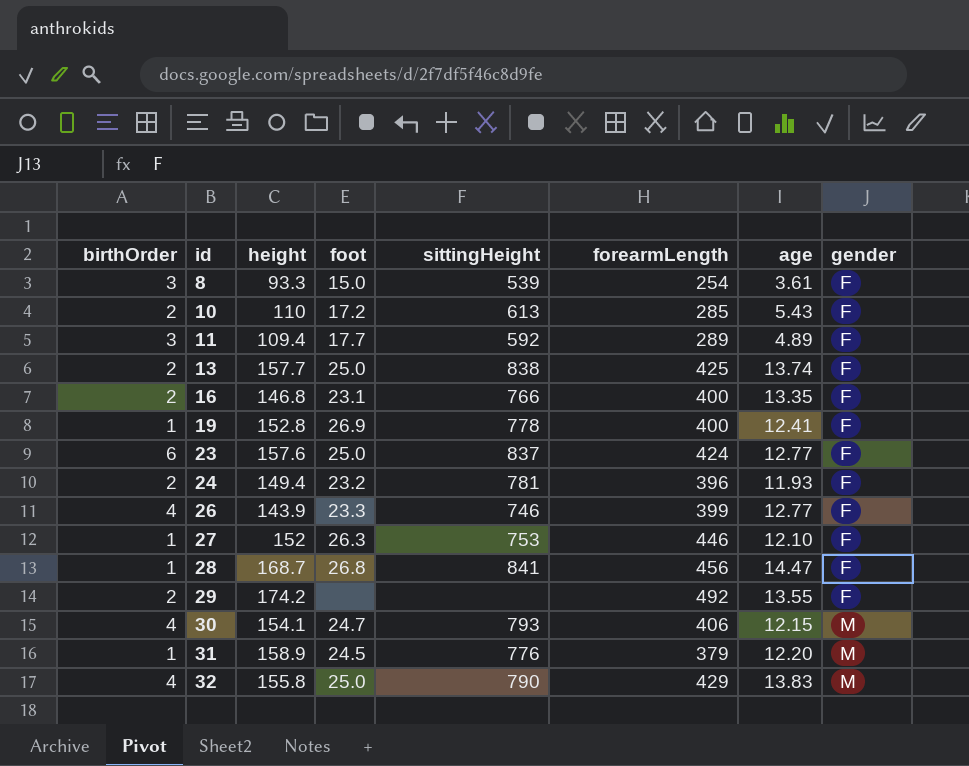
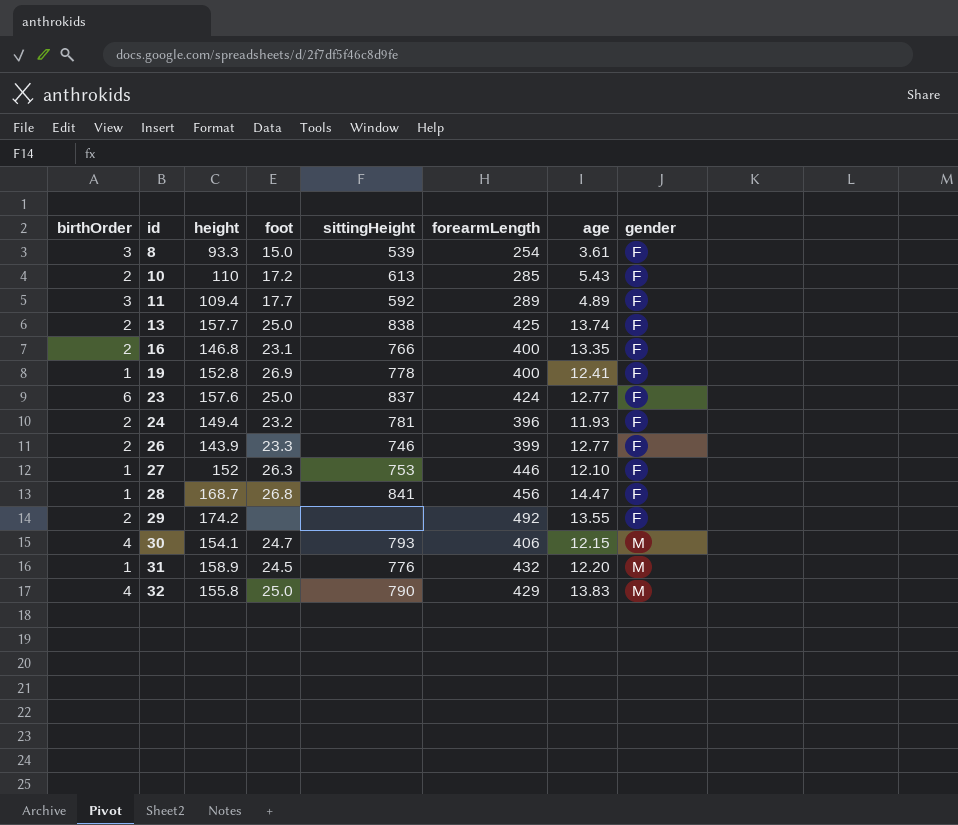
26 | birthOrder: 4 -> 2
31 | forearmLength: 379 -> 432

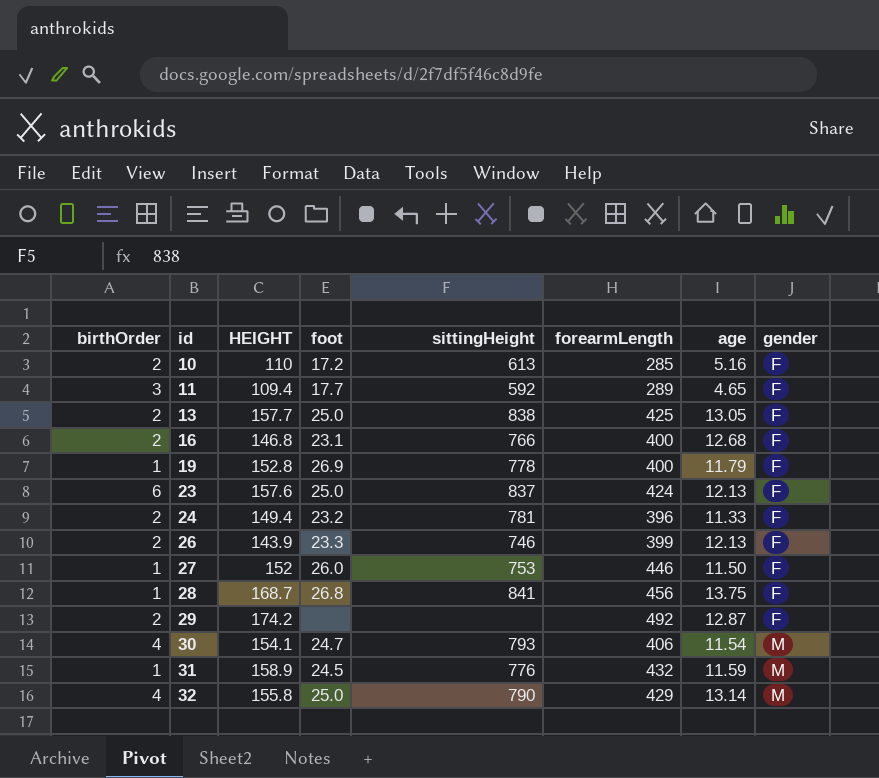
column name: height -> HEIGHT
row 8: 3 | 93.3 | 15.0 | 539 | 254 | 3.61 | F -> none
10 | age: 5.43 -> 5.16
11 | age: 4.89 -> 4.65
13 | age: 13.74 -> 13.05
16 | age: 13.35 -> 12.68
19 | age: 12.41 -> 11.79
23 | age: 12.77 -> 12.13
24 | age: 11.93 -> 11.33
26 | age: 12.77 -> 12.13
27 | foot: 26.3 -> 26.0
27 | age: 12.10 -> 11.50
28 | age: 14.47 -> 13.75
29 | age: 13.55 -> 12.87
30 | age: 12.15 -> 11.54
31 | age: 12.20 -> 11.59
32 | age: 13.83 -> 13.14

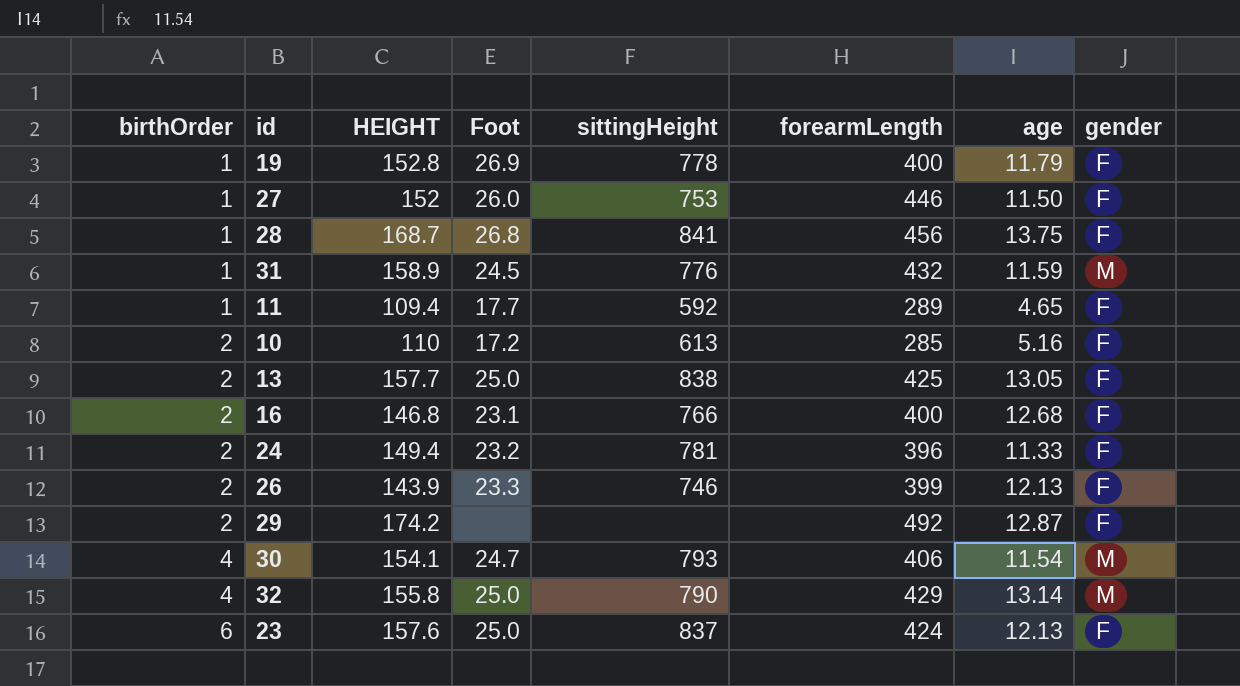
row order: id ascending -> birthOrder ascending
column name: foot -> Foot
11 | birthOrder: 3 -> 1

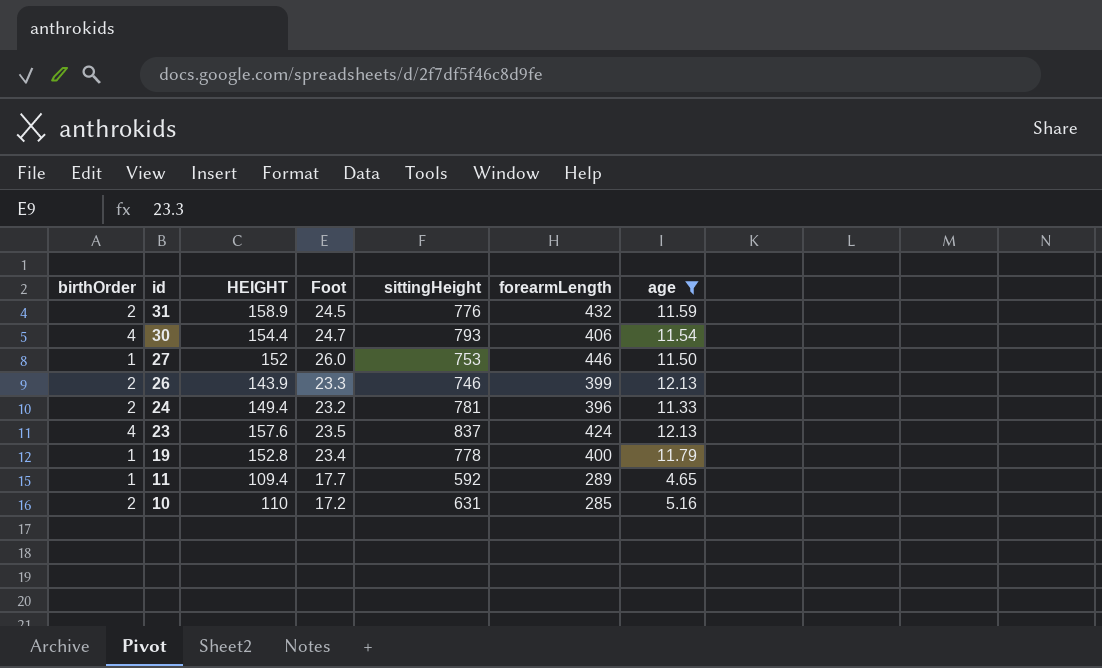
filter: none -> age <= 12.13
row order: birthOrder ascending -> id descending
column gender | position: 8 -> none
31 | birthOrder: 1 -> 2
30 | HEIGHT: 154.1 -> 154.4
23 | birthOrder: 6 -> 4
23 | Foot: 25.0 -> 23.5
19 | Foot: 26.9 -> 23.4
10 | sittingHeight: 613 -> 631

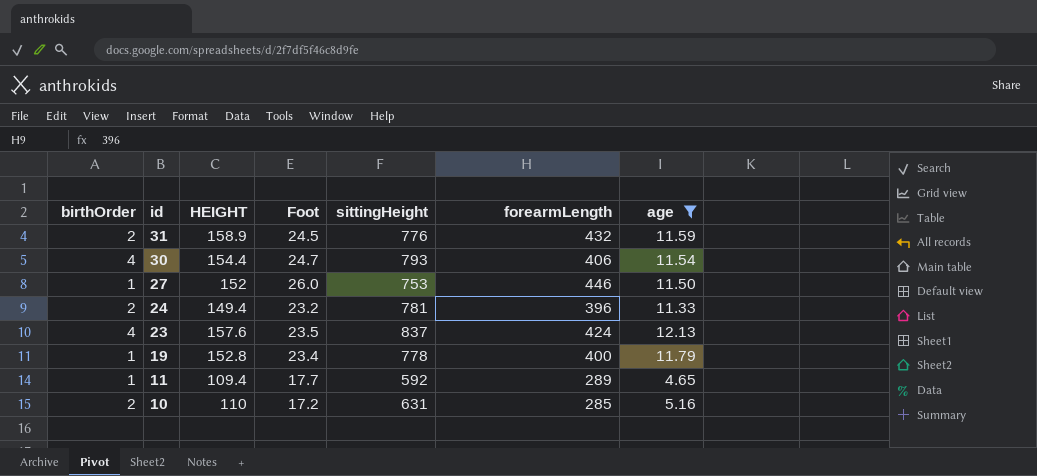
row 26: 2 | 143.9 | 23.3 | 746 | 399 | 12.13 -> none

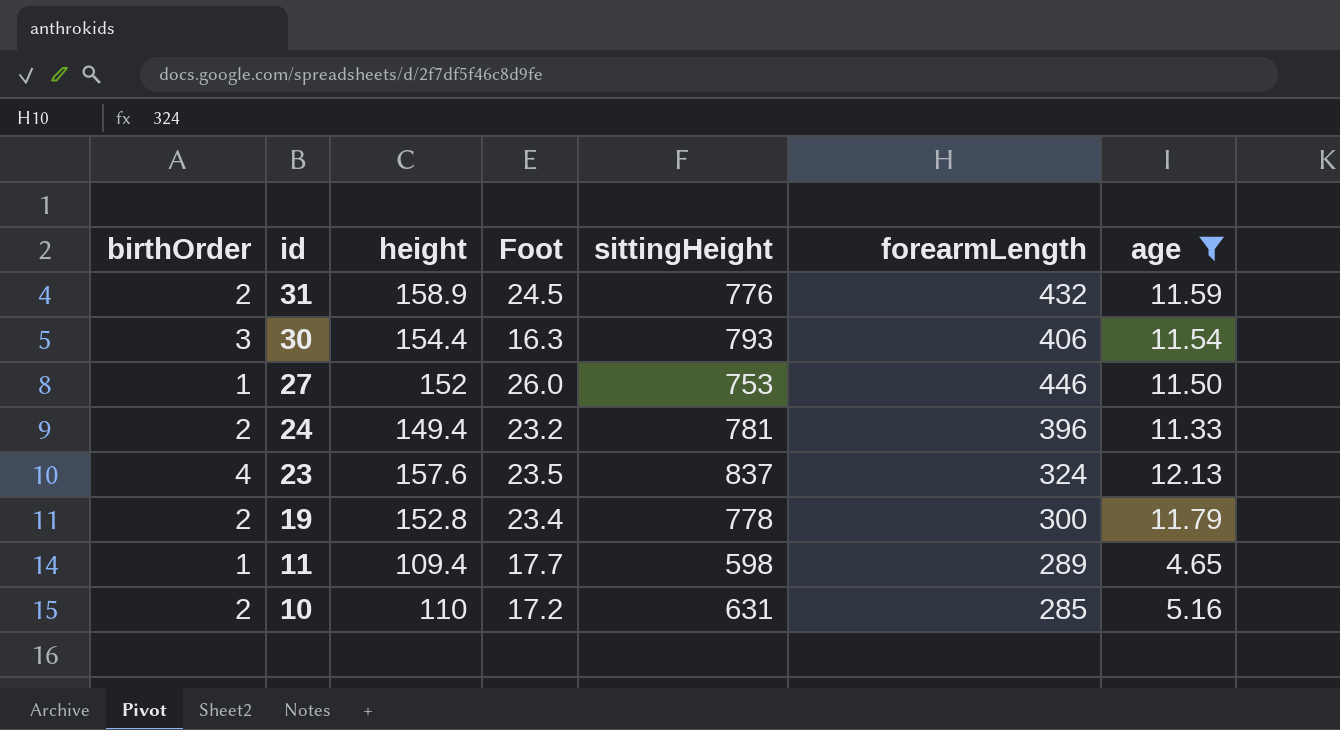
column name: HEIGHT -> height
30 | birthOrder: 4 -> 3
30 | Foot: 24.7 -> 16.3
23 | forearmLength: 424 -> 324
19 | birthOrder: 1 -> 2
19 | forearmLength: 400 -> 300
11 | sittingHeight: 592 -> 598

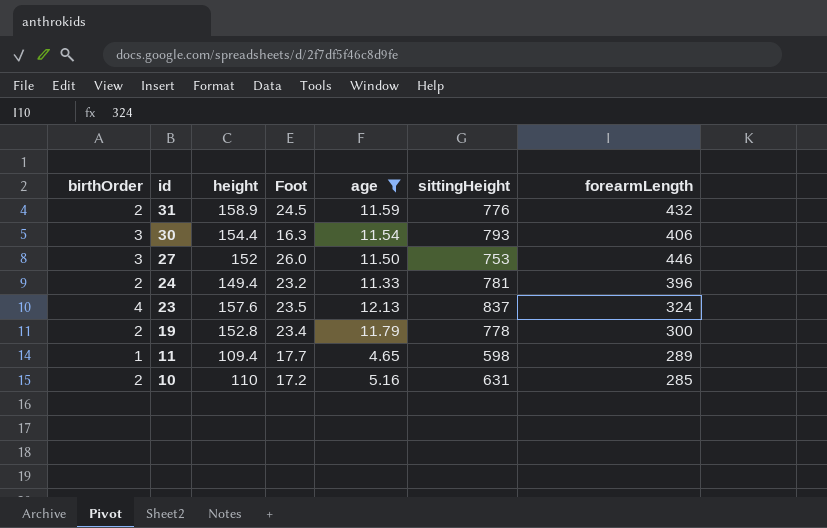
column age | position: 7 -> 5
27 | birthOrder: 1 -> 3

